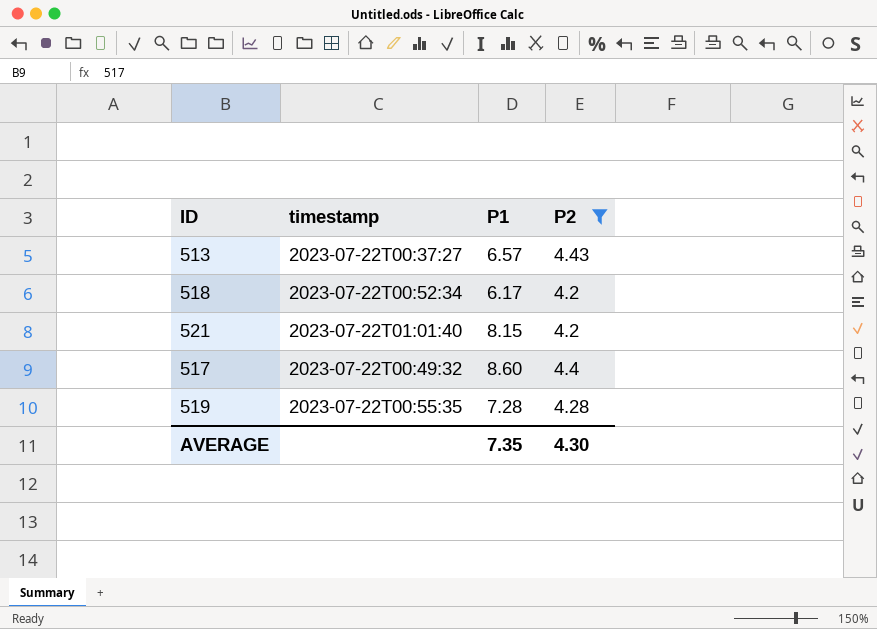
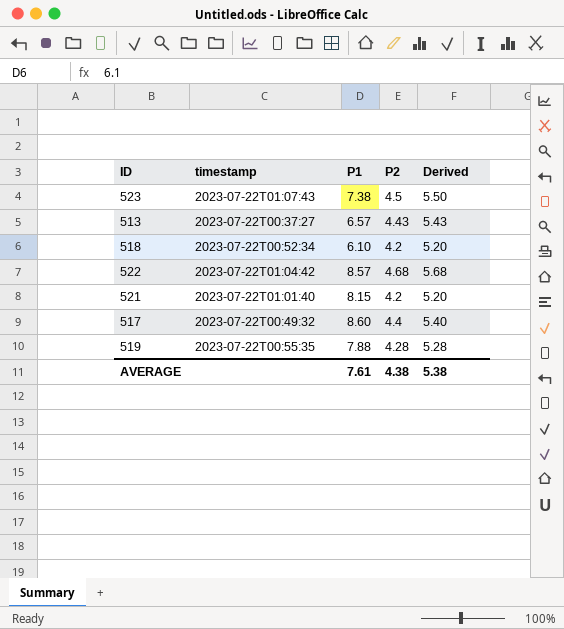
filter: P2 <= 4.43 -> none
column Derived | formula: none -> [P2] + 1
518 | P1: 6.17 -> 6.10
519 | P1: 7.28 -> 7.88
AVERAGE | P1: 7.35 -> 7.61
AVERAGE | P2: 4.30 -> 4.38

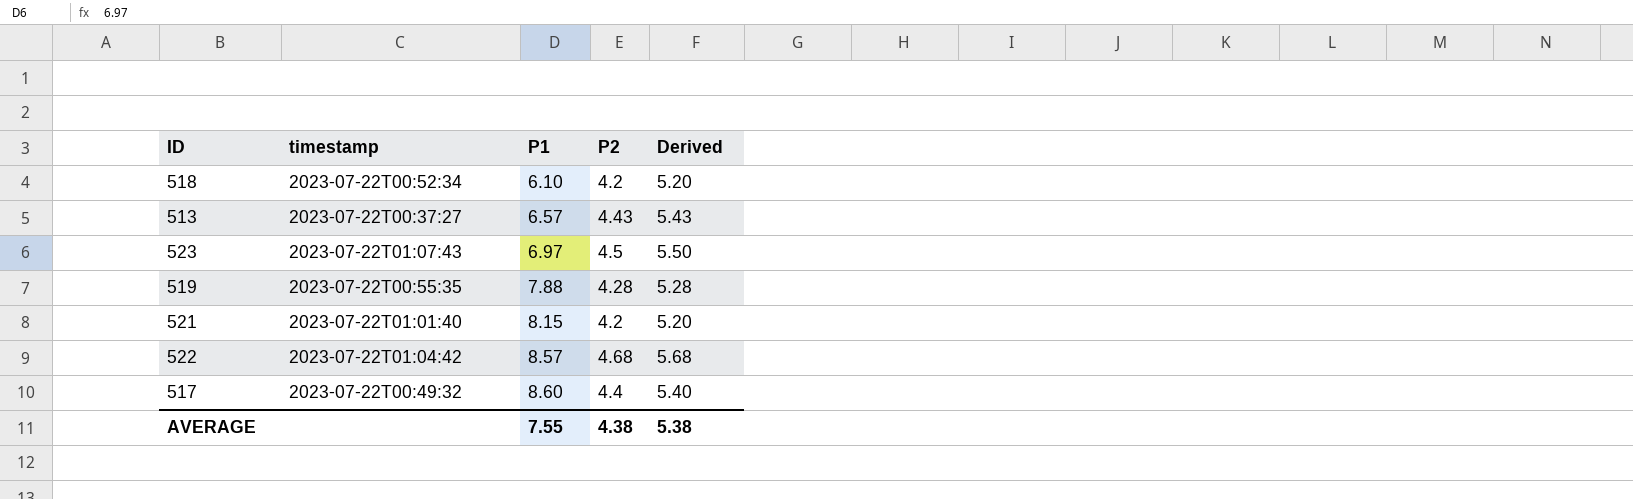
row order: none -> P1 ascending
523 | P1: 7.38 -> 6.97
AVERAGE | P1: 7.61 -> 7.55

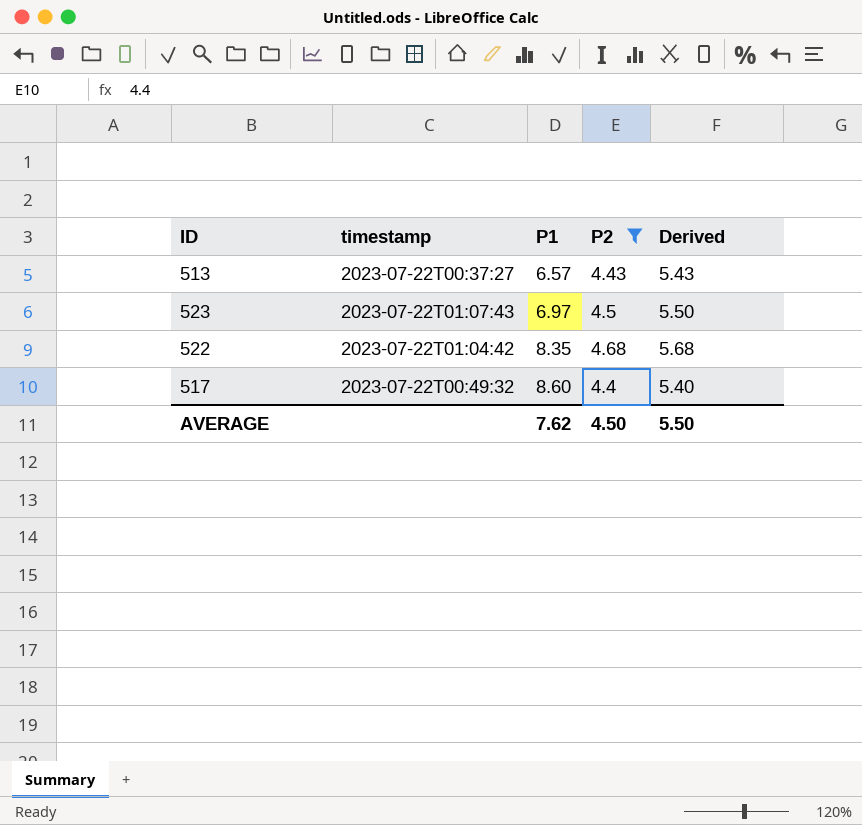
filter: none -> P2 >= 4.4
522 | P1: 8.57 -> 8.35
AVERAGE | P1: 7.55 -> 7.62
AVERAGE | P2: 4.38 -> 4.50
AVERAGE | Derived: 5.38 -> 5.50

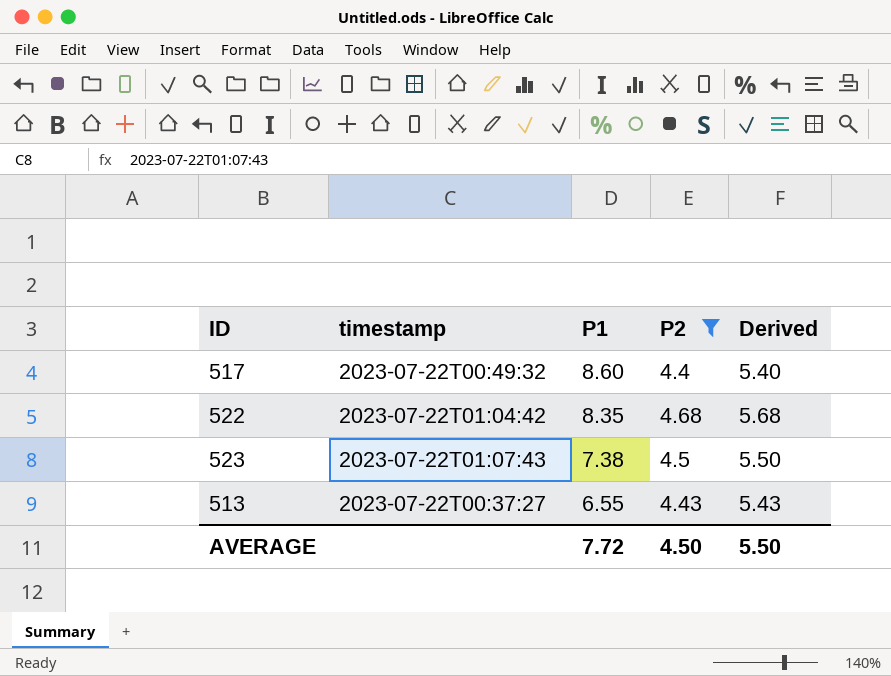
row order: P1 ascending -> P1 descending
523 | P1: 6.97 -> 7.38
513 | P1: 6.57 -> 6.55
AVERAGE | P1: 7.62 -> 7.72

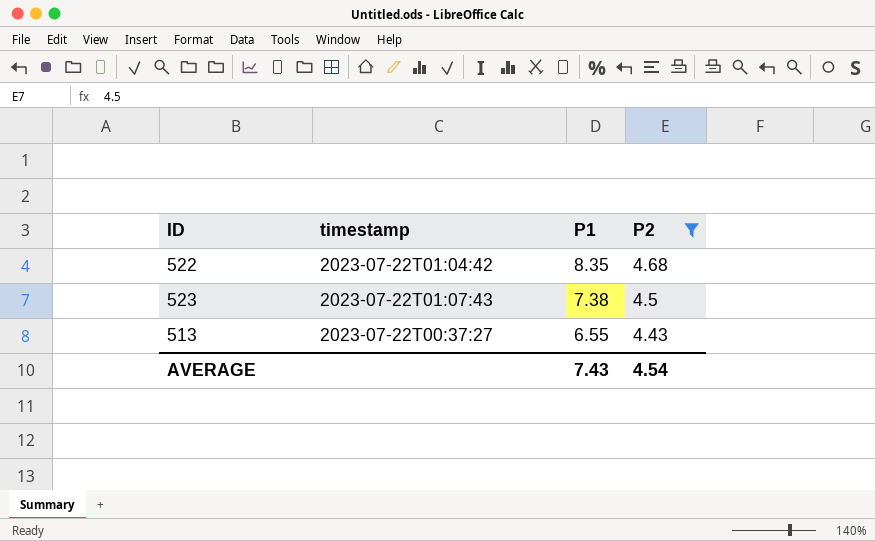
column Derived | formula: [P2] + 1 -> none
row 517: 2023-07-22T00:49:32 | 8.60 | 4.4 | 5.40 -> none
AVERAGE | P1: 7.72 -> 7.43
AVERAGE | P2: 4.50 -> 4.54

